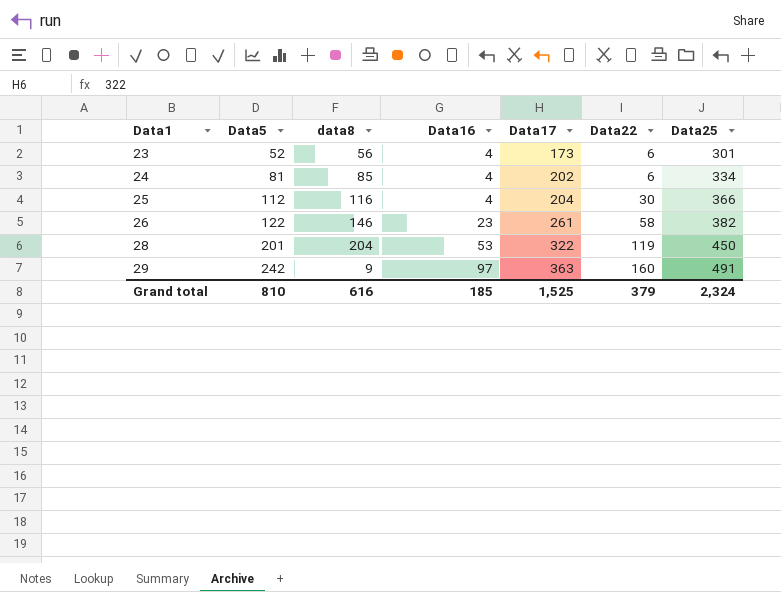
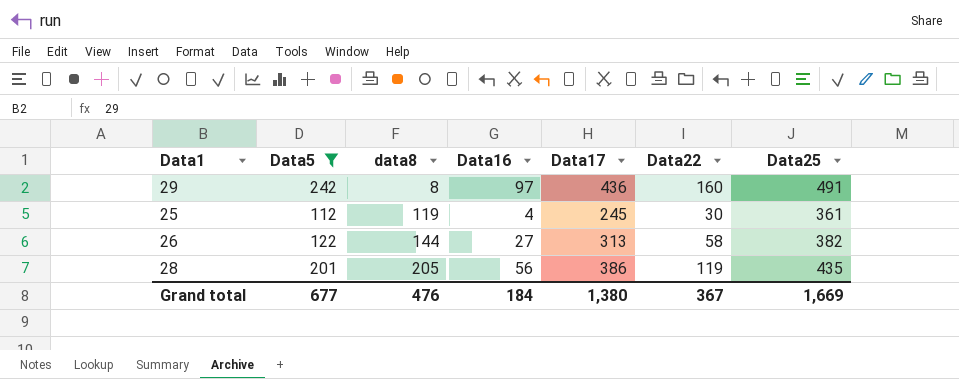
filter: none -> Data5 >= 112
row order: Data1 ascending -> data8 ascending
29 | data8: 9 -> 8
29 | Data17: 363 -> 436
25 | data8: 116 -> 119
25 | Data17: 204 -> 245
25 | Data25: 366 -> 361
26 | data8: 146 -> 144
26 | Data16: 23 -> 27
26 | Data17: 261 -> 313
28 | data8: 204 -> 205
28 | Data16: 53 -> 56
28 | Data17: 322 -> 386
28 | Data25: 450 -> 435
Grand total | Data5: 810 -> 677
Grand total | data8: 616 -> 476
Grand total | Data16: 185 -> 184
Grand total | Data17: 1,525 -> 1,380
Grand total | Data22: 379 -> 367
Grand total | Data25: 2,324 -> 1,669

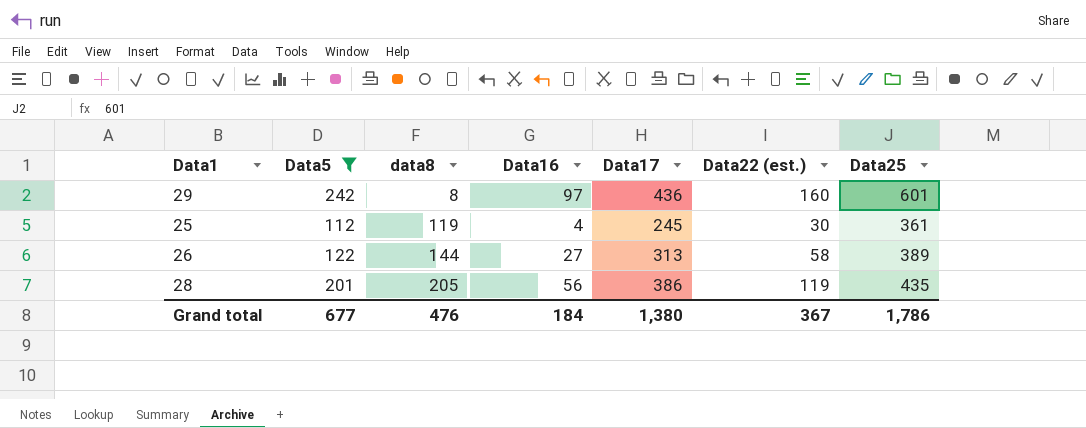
column name: Data22 -> Data22 (est.)
29 | Data25: 491 -> 601
26 | Data25: 382 -> 389
Grand total | Data25: 1,669 -> 1,786

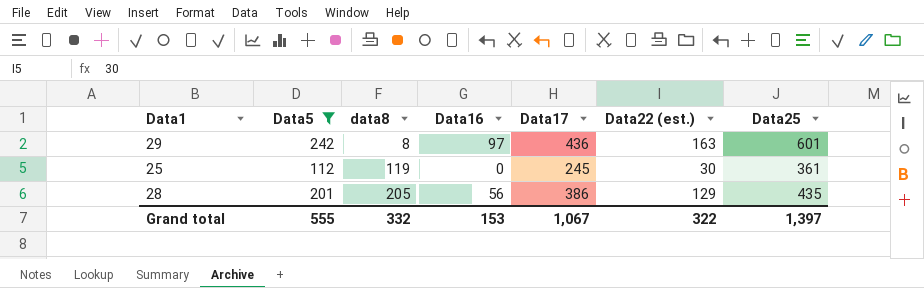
row 26: 122 | 144 | 27 | 313 | 58 | 389 -> none
29 | Data22 (est.): 160 -> 163
25 | Data16: 4 -> 0
28 | Data22 (est.): 119 -> 129
Grand total | Data5: 677 -> 555
Grand total | data8: 476 -> 332
Grand total | Data16: 184 -> 153
Grand total | Data17: 1,380 -> 1,067
Grand total | Data22 (est.): 367 -> 322
Grand total | Data25: 1,786 -> 1,397

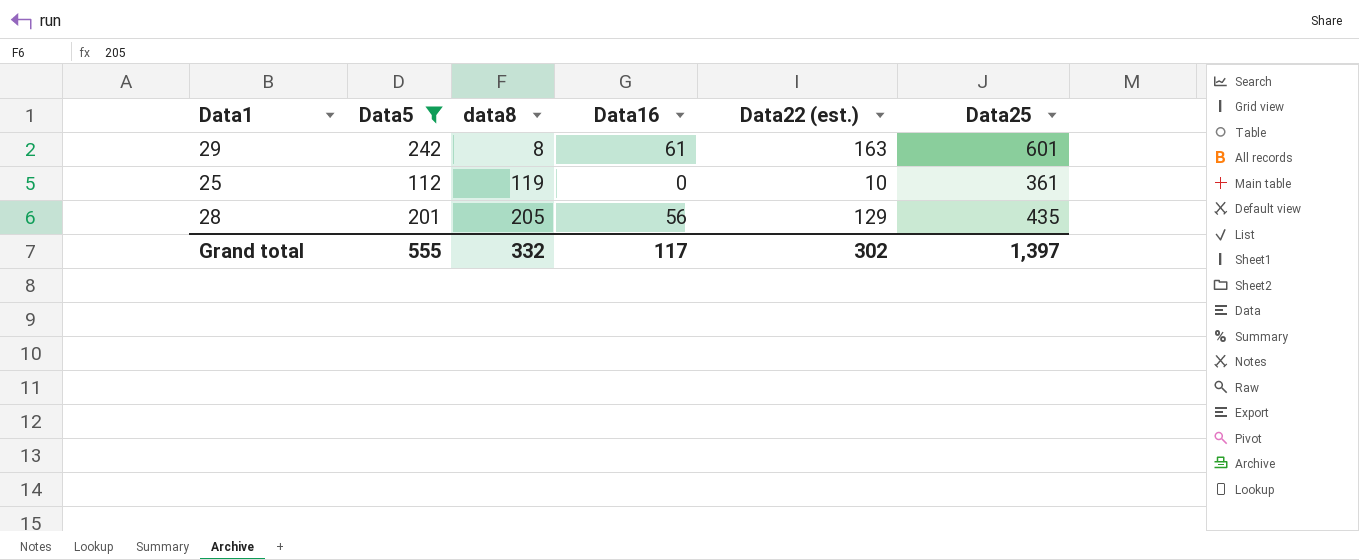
column Data17 | position: 5 -> none
29 | Data16: 97 -> 61
25 | Data22 (est.): 30 -> 10
Grand total | Data16: 153 -> 117
Grand total | Data22 (est.): 322 -> 302

